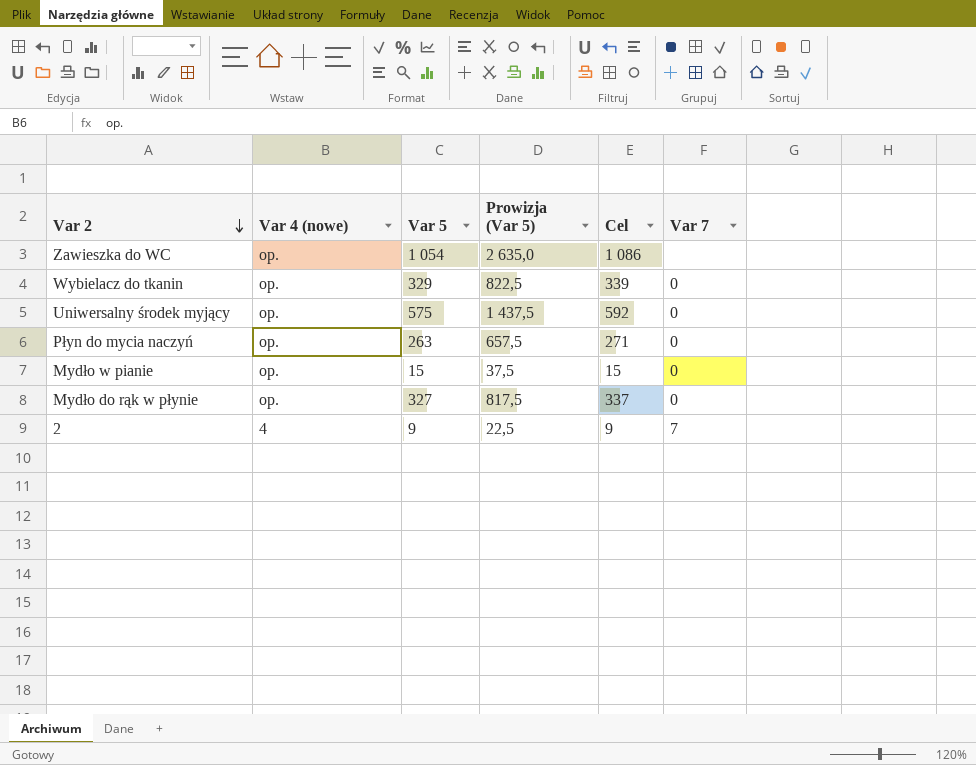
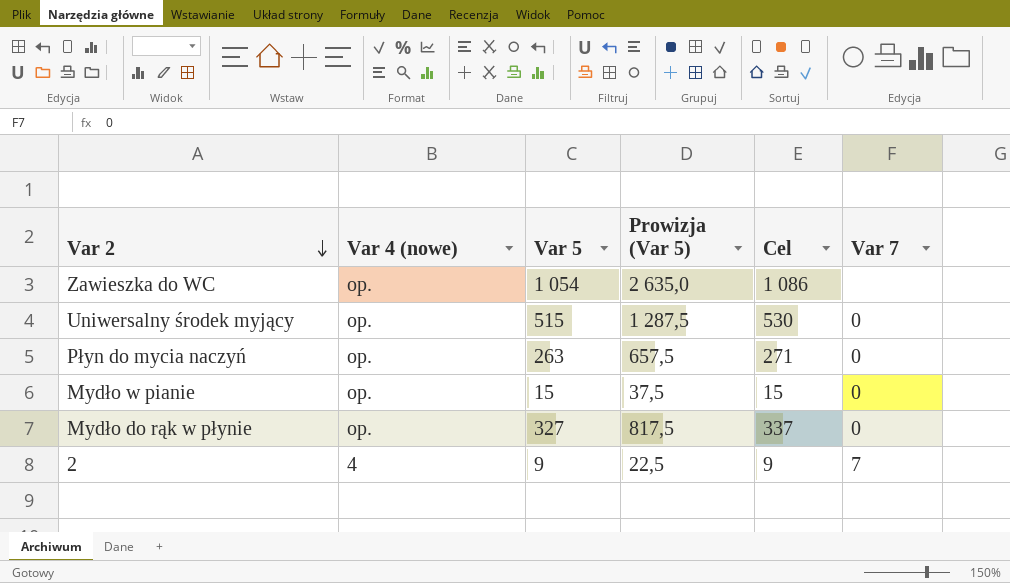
row Wybielacz do tkanin: op. | 329 | 822,5 | 339 | 0 -> none
Uniwersalny środek myjący | Var 5: 575 -> 515
Uniwersalny środek myjący | Prowizja (Var 5): 1 437,5 -> 1 287,5
Uniwersalny środek myjący | Cel: 592 -> 530

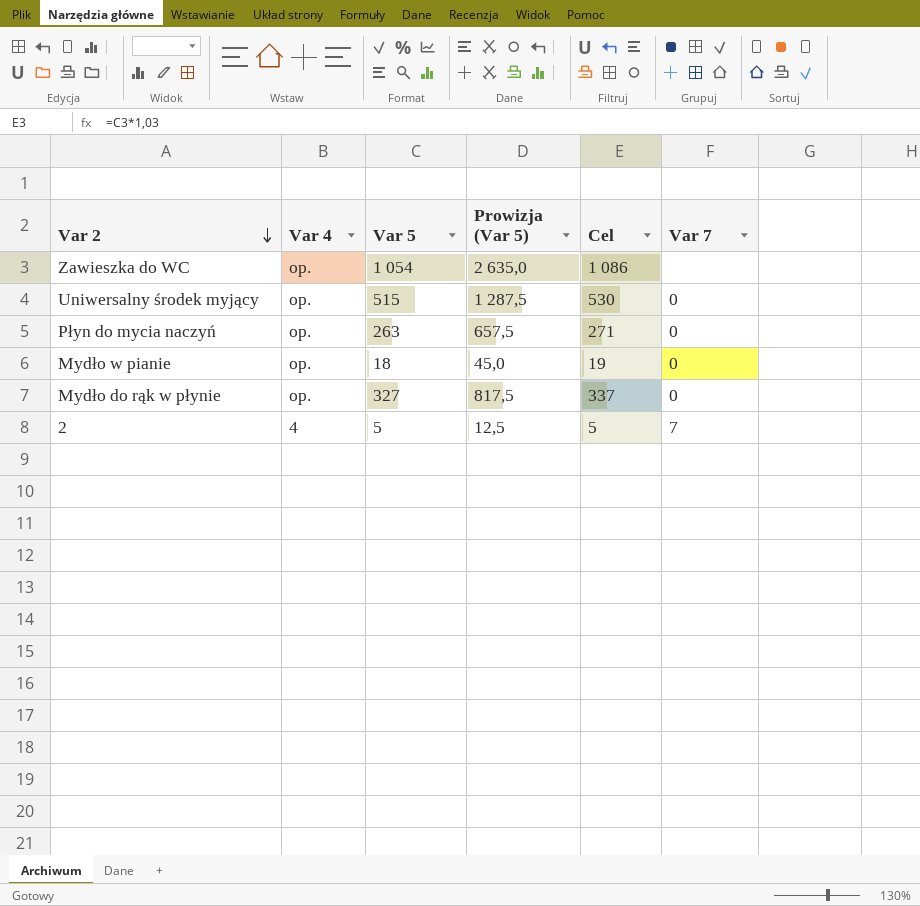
column name: Var 4 (nowe) -> Var 4
Mydło w pianie | Var 5: 15 -> 18
Mydło w pianie | Prowizja (Var 5): 37,5 -> 45,0
Mydło w pianie | Cel: 15 -> 19
2 | Var 5: 9 -> 5
2 | Prowizja (Var 5): 22,5 -> 12,5
2 | Cel: 9 -> 5

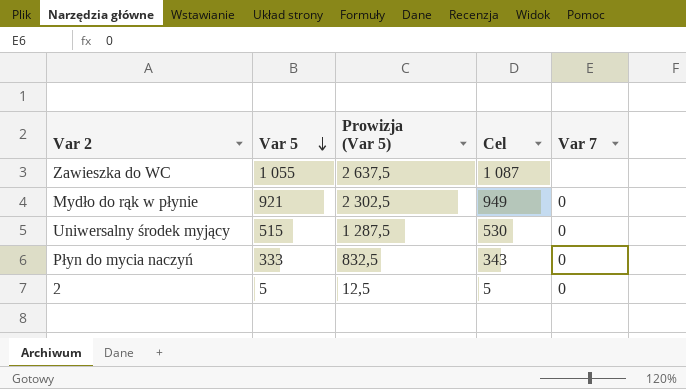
row order: Var 2 descending -> Var 5 descending
column Var 4 | position: 2 -> none
row Mydło w pianie: op. | 18 | 45,0 | 19 | 0 -> none
Zawieszka do WC | Var 5: 1 054 -> 1 055
Zawieszka do WC | Prowizja (Var 5): 2 635,0 -> 2 637,5
Zawieszka do WC | Cel: 1 086 -> 1 087
Mydło do rąk w płynie | Var 5: 327 -> 921
Mydło do rąk w płynie | Prowizja (Var 5): 817,5 -> 2 302,5
Mydło do rąk w płynie | Cel: 337 -> 949
Płyn do mycia naczyń | Var 5: 263 -> 333
Płyn do mycia naczyń | Prowizja (Var 5): 657,5 -> 832,5
Płyn do mycia naczyń | Cel: 271 -> 343
2 | Var 7: 7 -> 0

